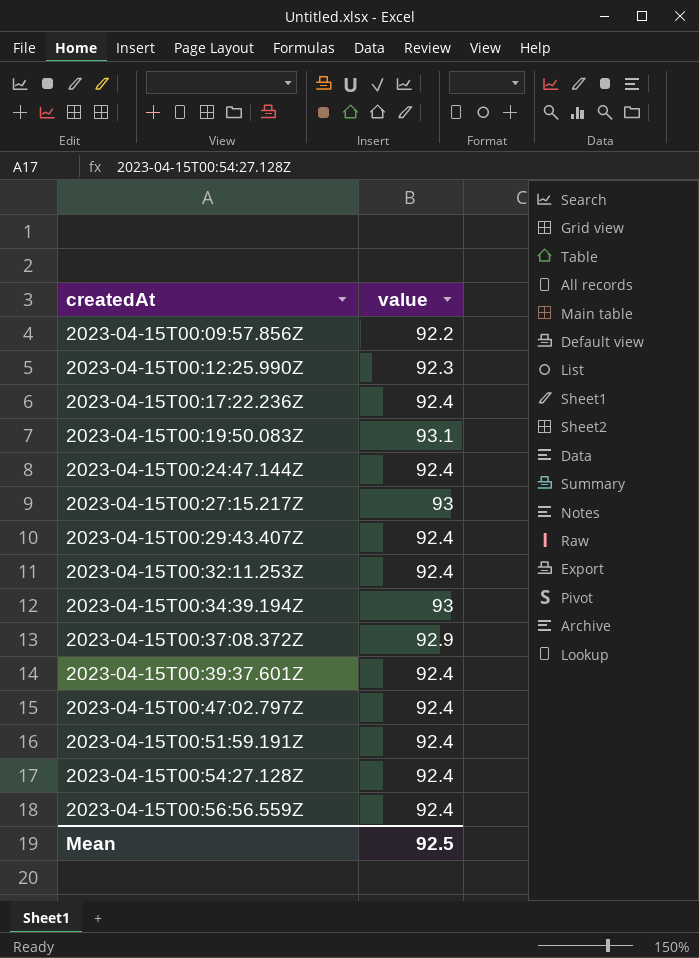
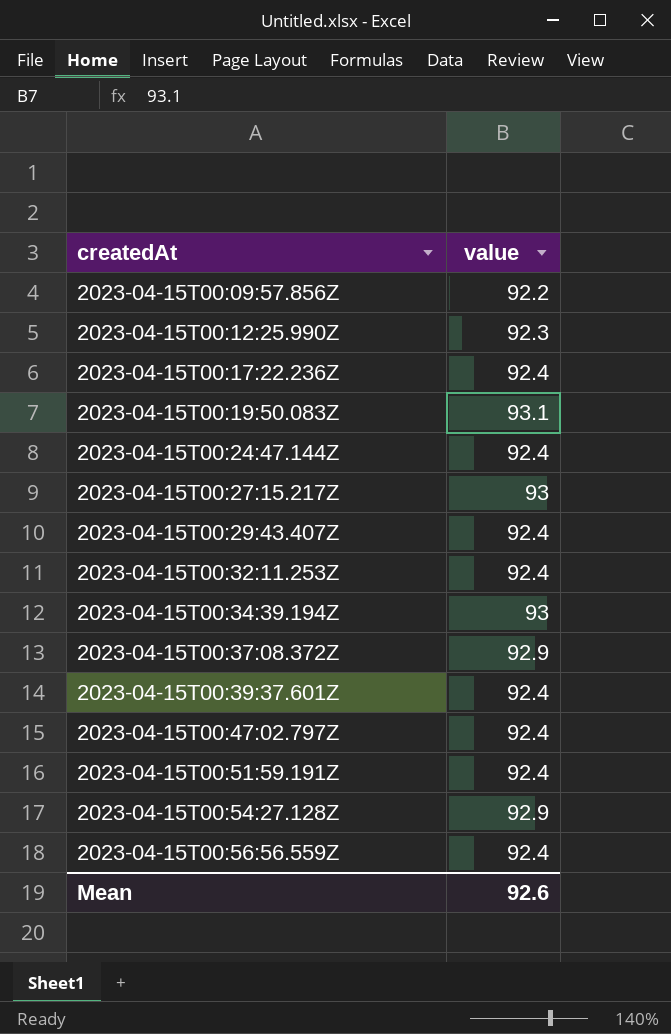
2023-04-15T00:54:27.128Z | value: 92.4 -> 92.9
Mean | value: 92.5 -> 92.6

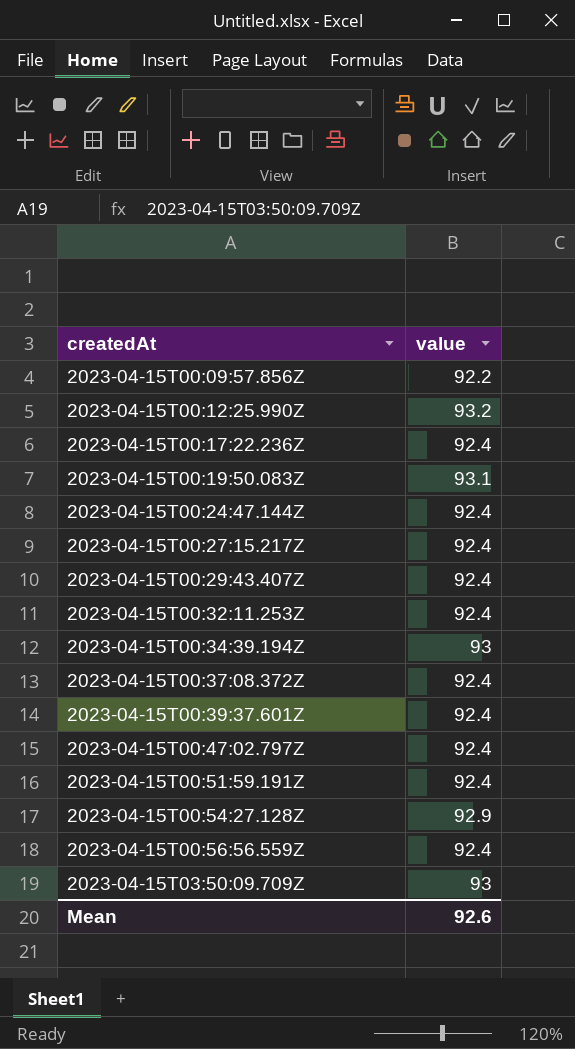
2023-04-15T00:12:25.990Z | value: 92.3 -> 93.2
2023-04-15T00:27:15.217Z | value: 93 -> 92.4
2023-04-15T00:37:08.372Z | value: 92.9 -> 92.4
row 2023-04-15T03:50:09.709Z: none -> 93

